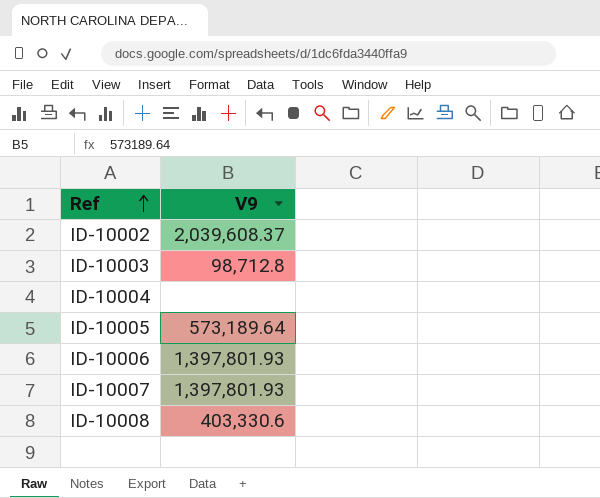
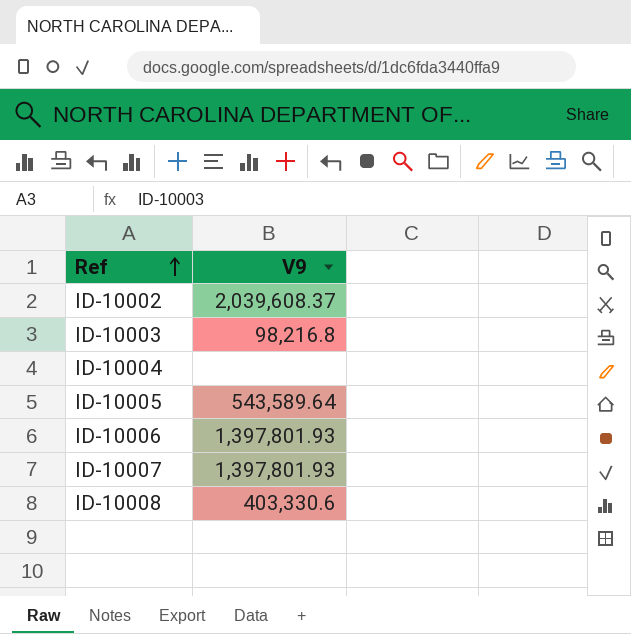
ID-10003 | V9: 98,712.8 -> 98,216.8
ID-10005 | V9: 573,189.64 -> 543,589.64

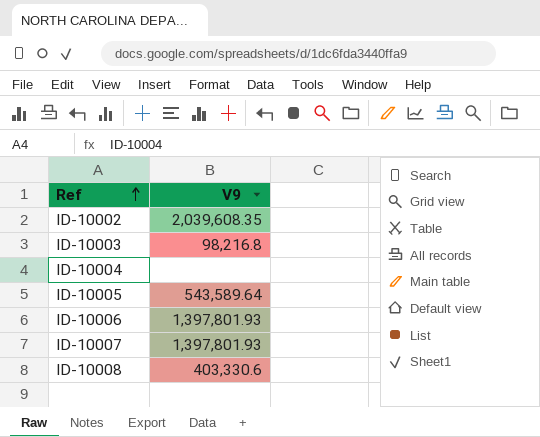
ID-10002 | V9: 2,039,608.37 -> 2,039,608.35

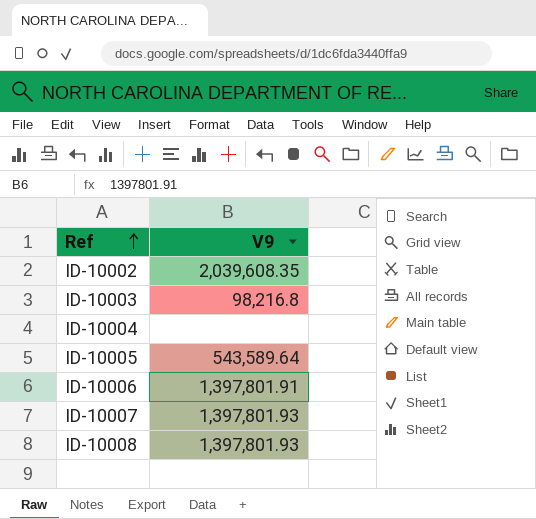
ID-10006 | V9: 1,397,801.93 -> 1,397,801.91
ID-10008 | V9: 403,330.6 -> 1,397,801.93

